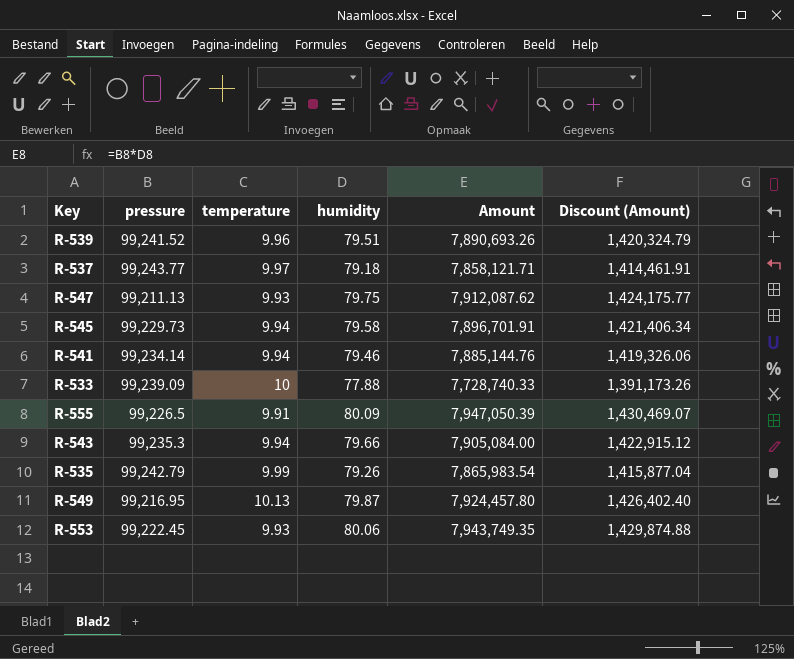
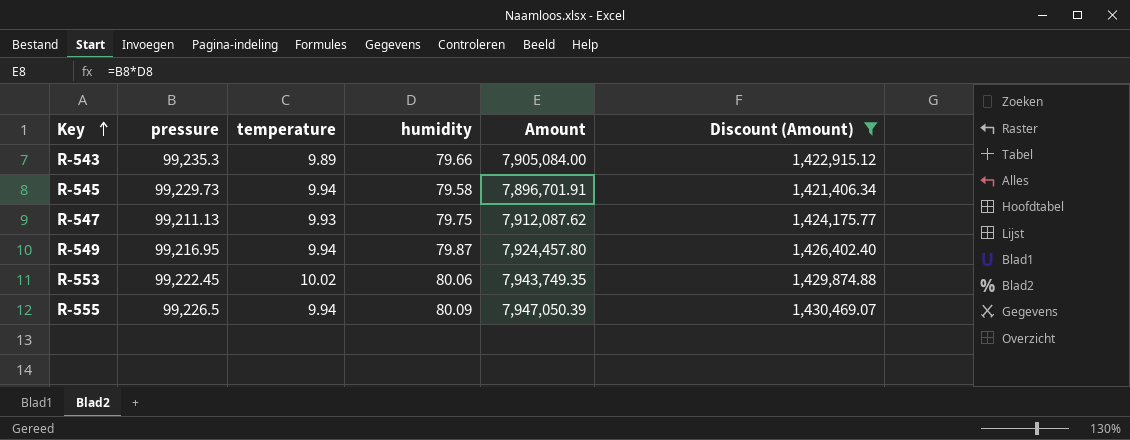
filter: none -> Discount (Amount) >= 1,421,406.34
row order: none -> Key ascending
R-543 | temperature: 9.94 -> 9.89
R-549 | temperature: 10.13 -> 9.94
R-553 | temperature: 9.93 -> 10.02
R-555 | temperature: 9.91 -> 9.94

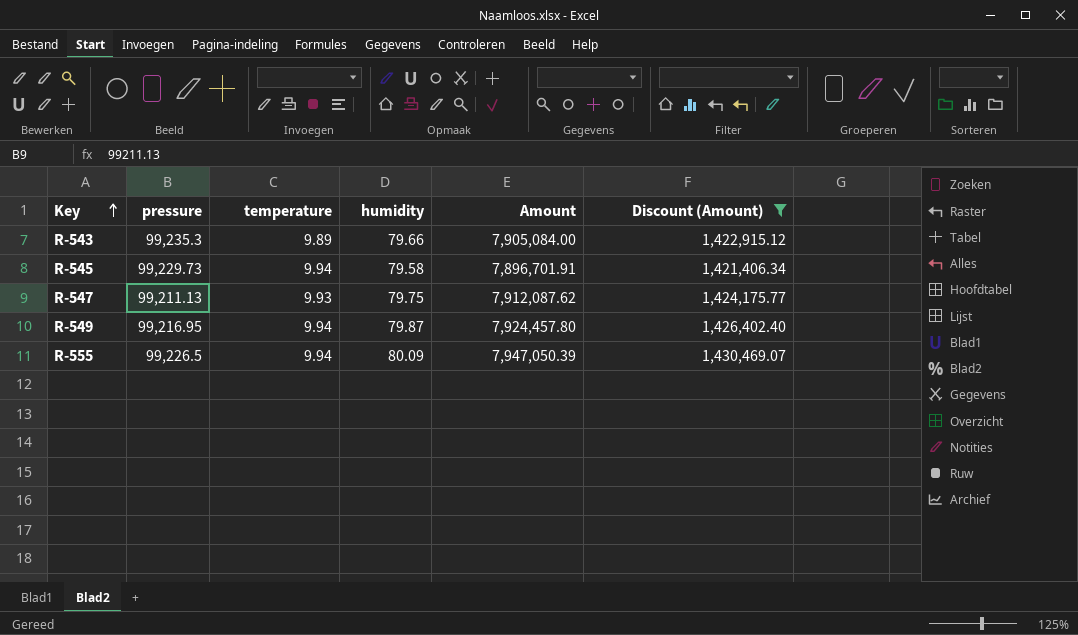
row R-553: 99,222.45 | 10.02 | 80.06 | 7,943,749.35 | 1,429,874.88 -> none

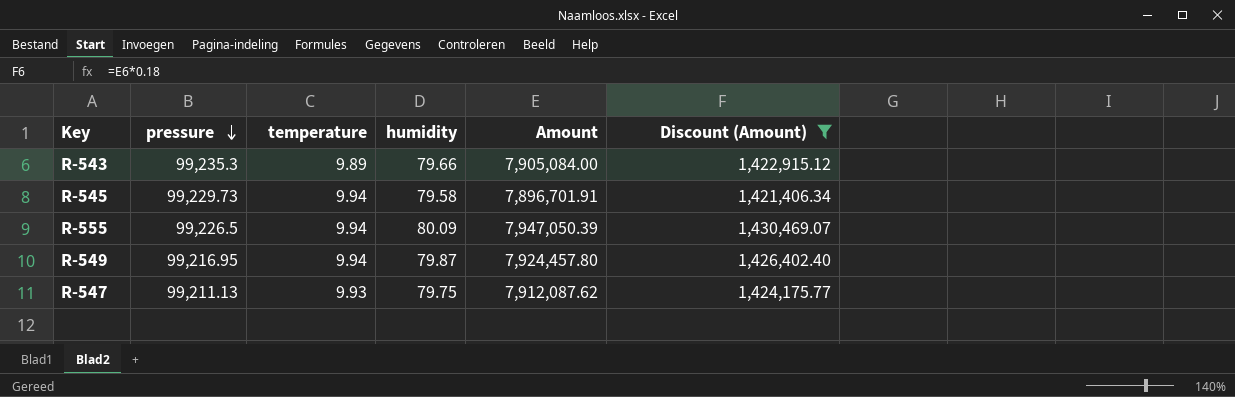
row order: Key ascending -> pressure descending

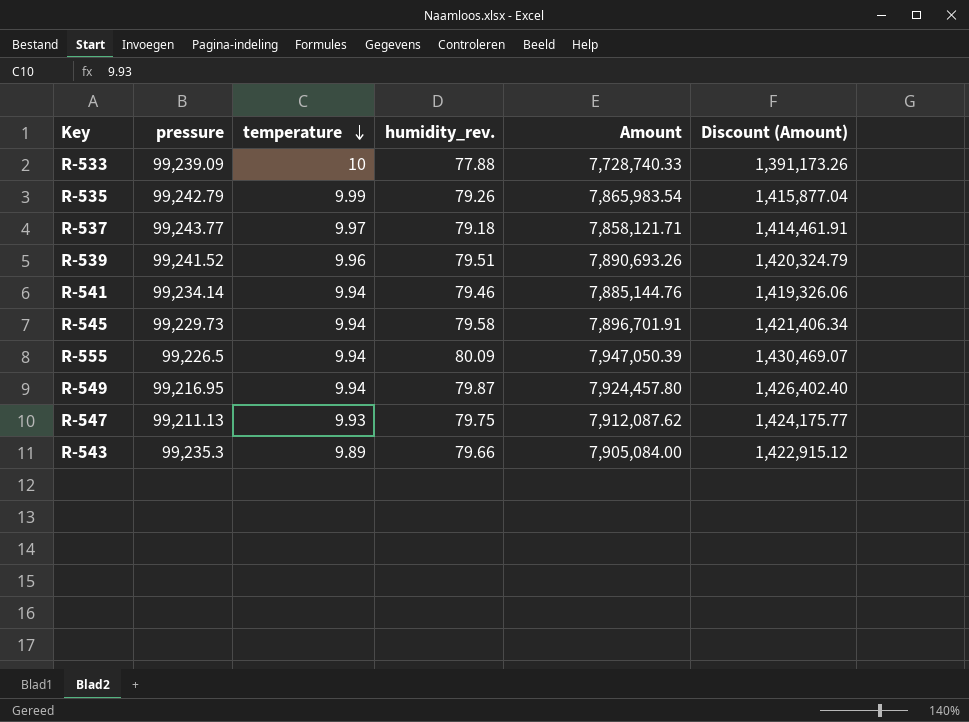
filter: Discount (Amount) >= 1,421,406.34 -> none
row order: pressure descending -> temperature descending
column name: humidity -> humidity_rev.

